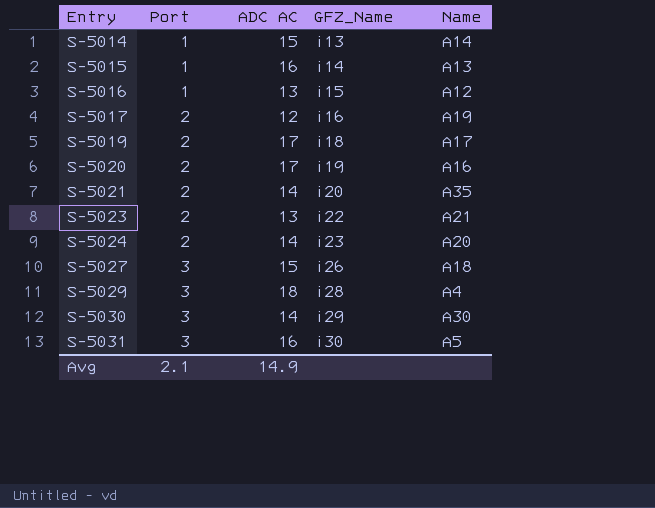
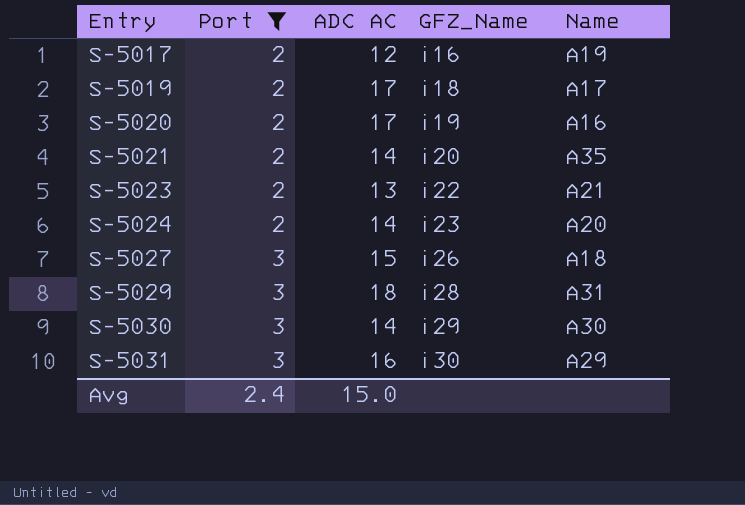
filter: none -> Port != 1
S-5029 | Name: A4 -> A31
S-5031 | Name: A5 -> A29
Avg | Port: 2.1 -> 2.4
Avg | ADC AC: 14.9 -> 15.0

